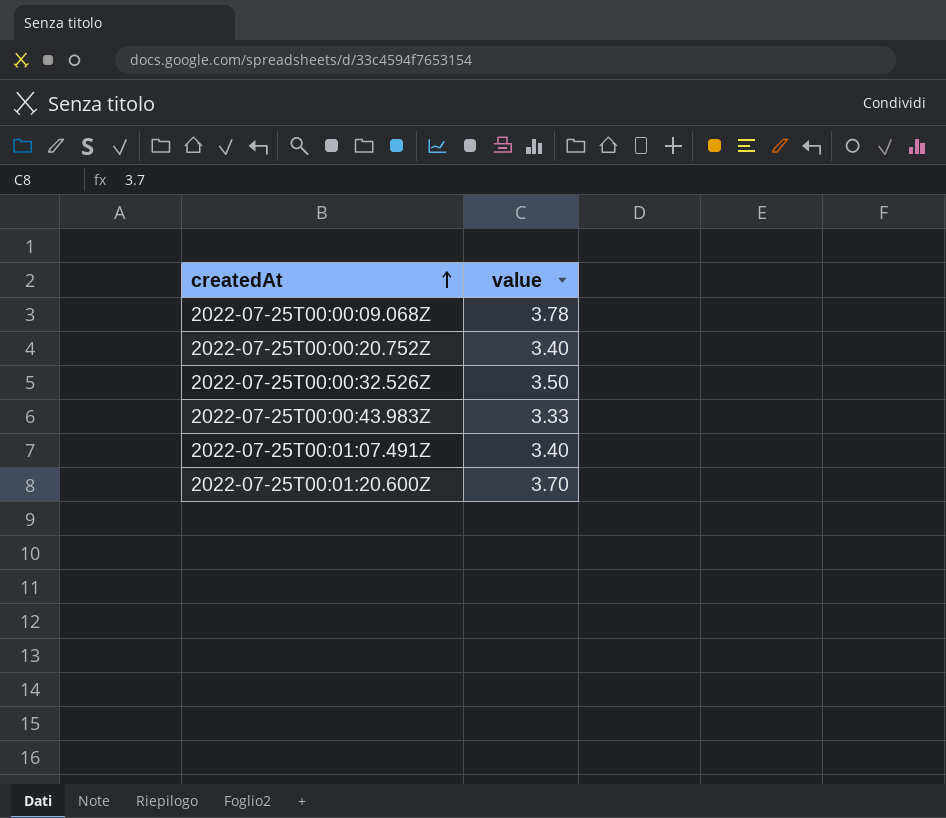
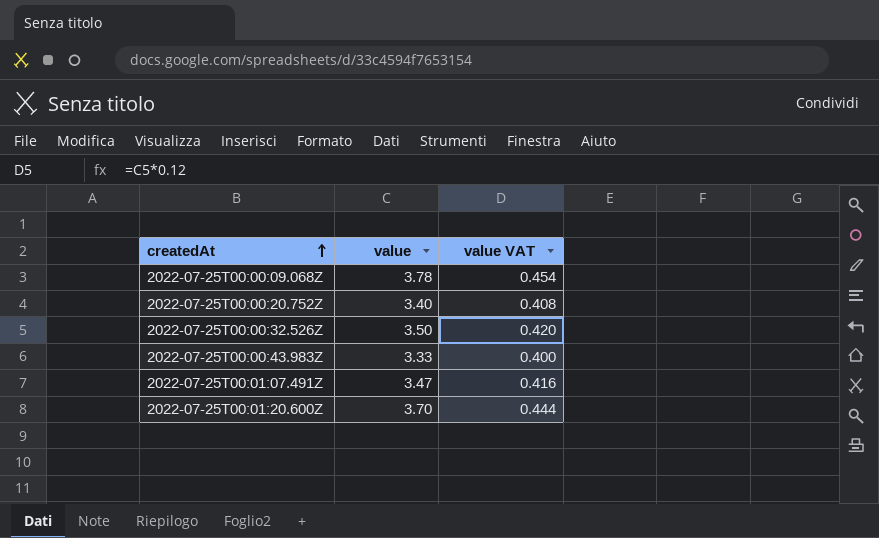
column value VAT | formula: none -> [value] * 0.12
2022-07-25T00:01:07.491Z | value: 3.40 -> 3.47

